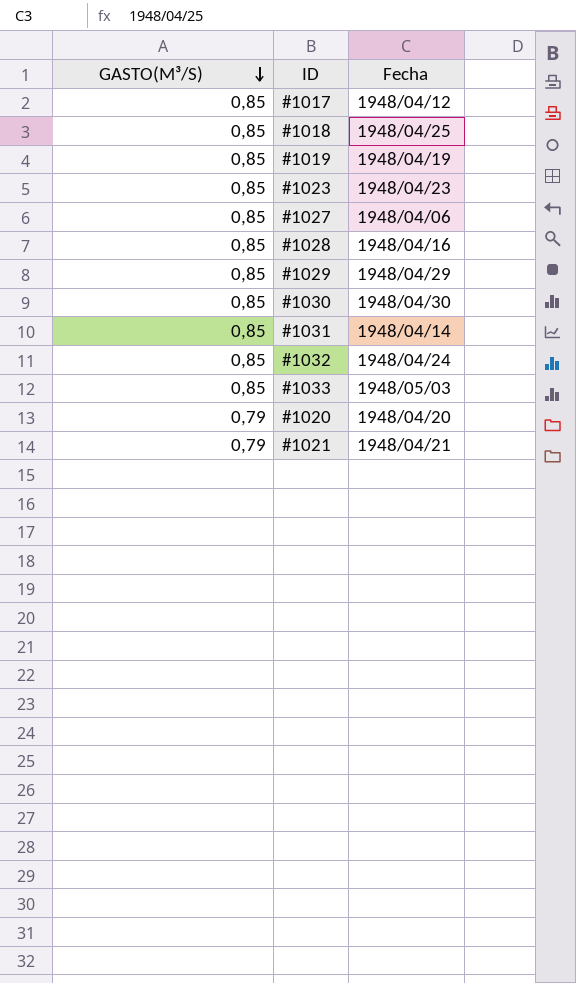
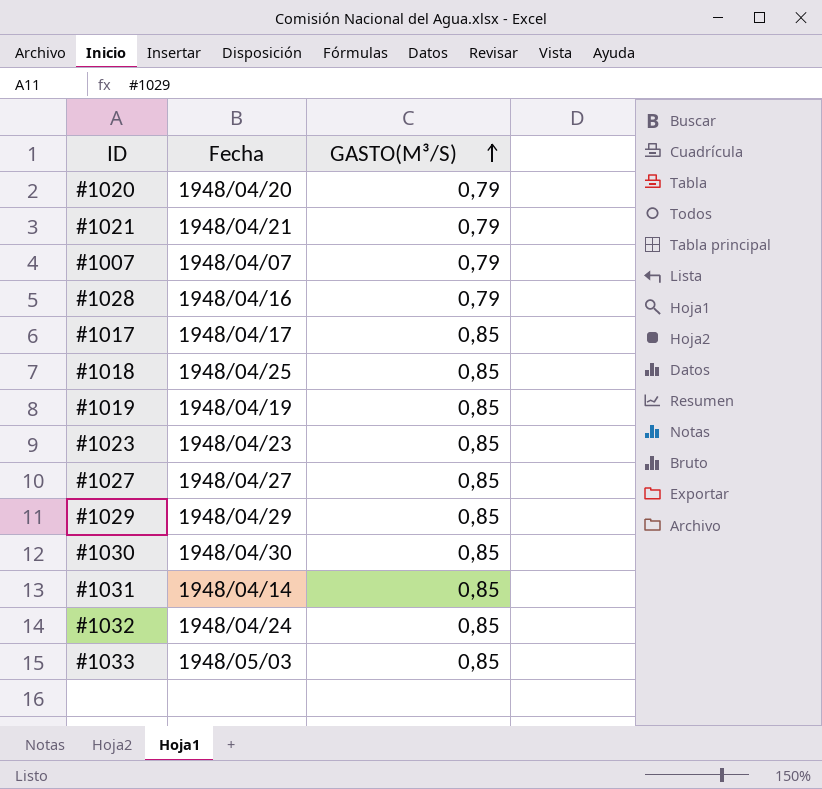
row order: GASTO(M³/S) descending -> GASTO(M³/S) ascending
column GASTO(M³/S) | position: 1 -> 3
row #1007: none -> 1948/04/07 | 0,79
#1028 | GASTO(M³/S): 0,85 -> 0,79
#1017 | Fecha: 1948/04/12 -> 1948/04/17
#1027 | Fecha: 1948/04/06 -> 1948/04/27

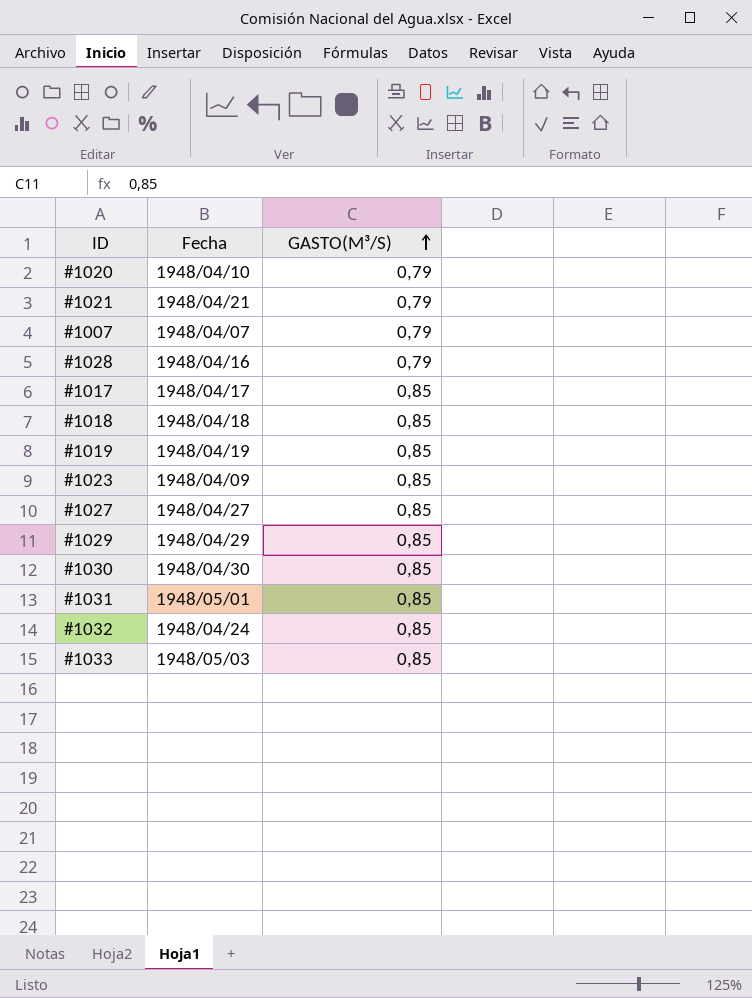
#1020 | Fecha: 1948/04/20 -> 1948/04/10
#1018 | Fecha: 1948/04/25 -> 1948/04/18
#1023 | Fecha: 1948/04/23 -> 1948/04/09
#1031 | Fecha: 1948/04/14 -> 1948/05/01

